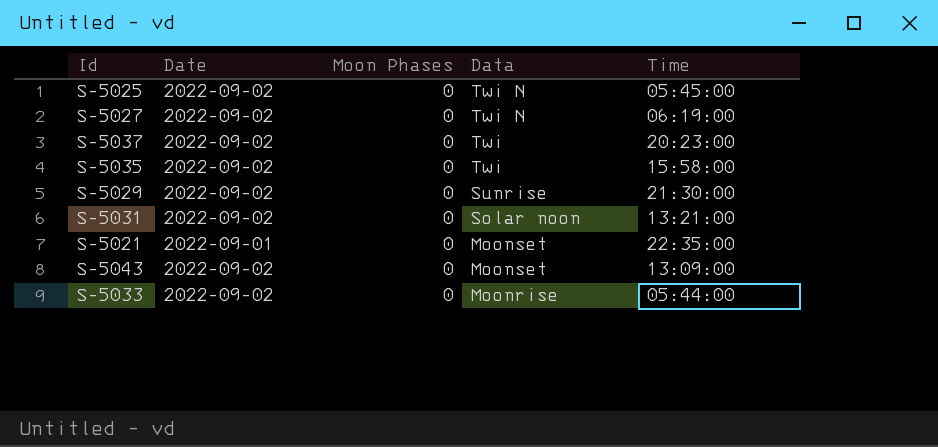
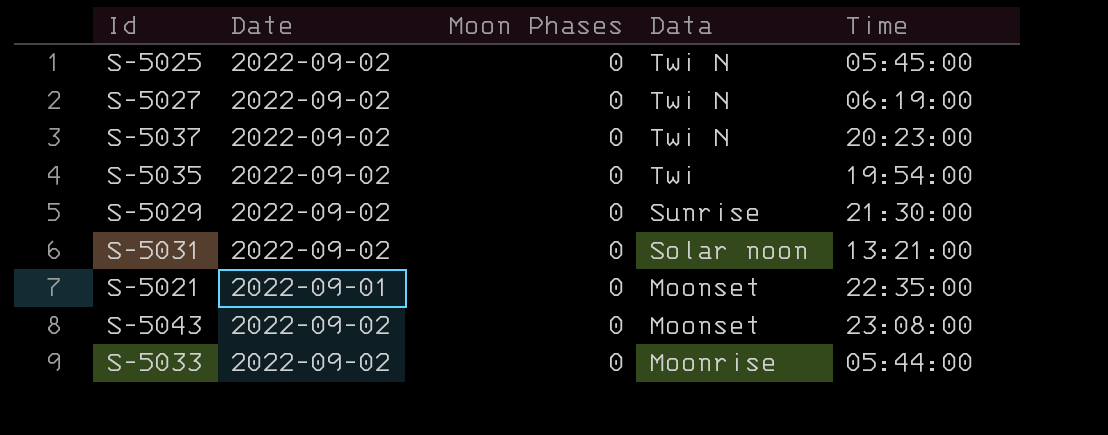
S-5037 | Data: Twi -> Twi N
S-5035 | Time: 15:58:00 -> 19:54:00
S-5043 | Time: 13:09:00 -> 23:08:00

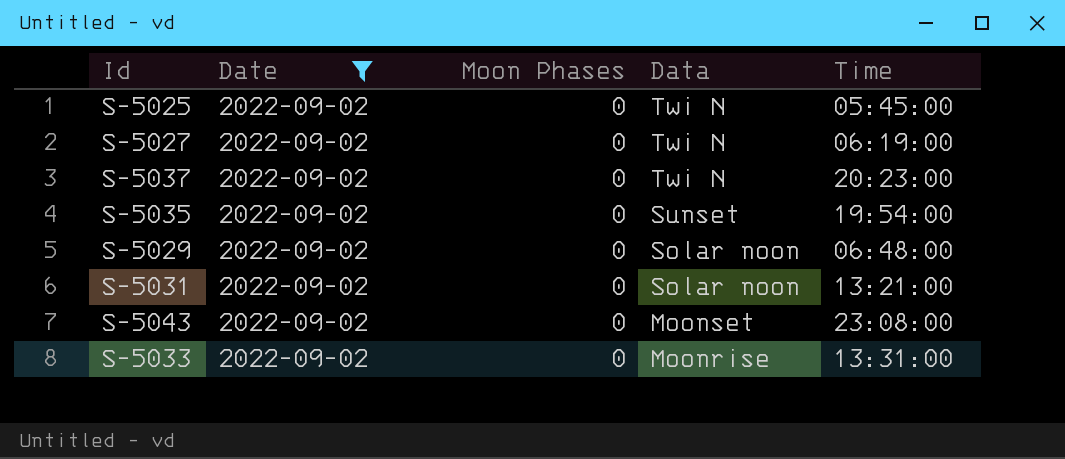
filter: none -> Date = 2022-09-02
S-5035 | Data: Twi -> Sunset
S-5029 | Data: Sunrise -> Solar noon
S-5029 | Time: 21:30:00 -> 06:48:00
S-5033 | Time: 05:44:00 -> 13:31:00

